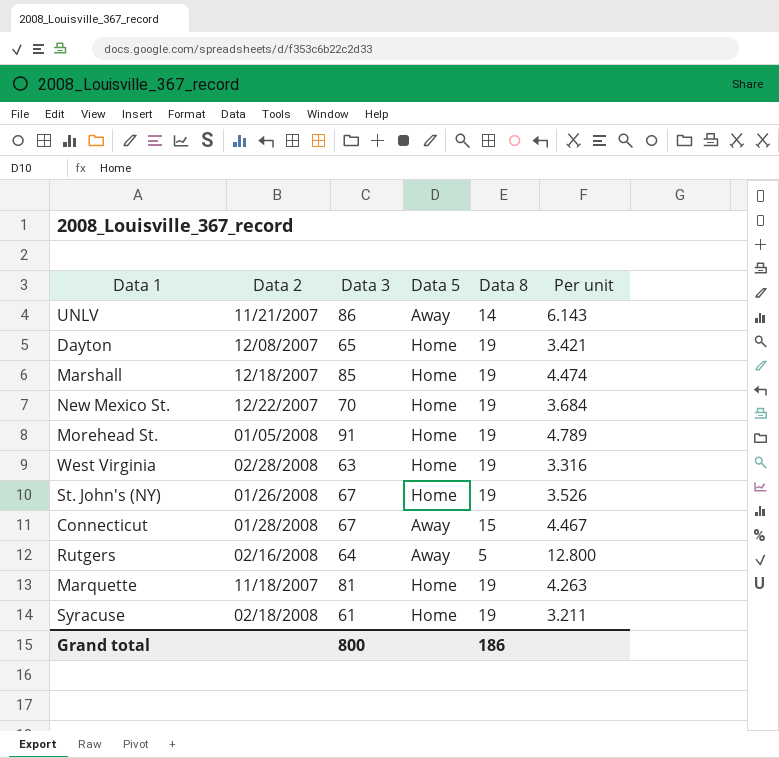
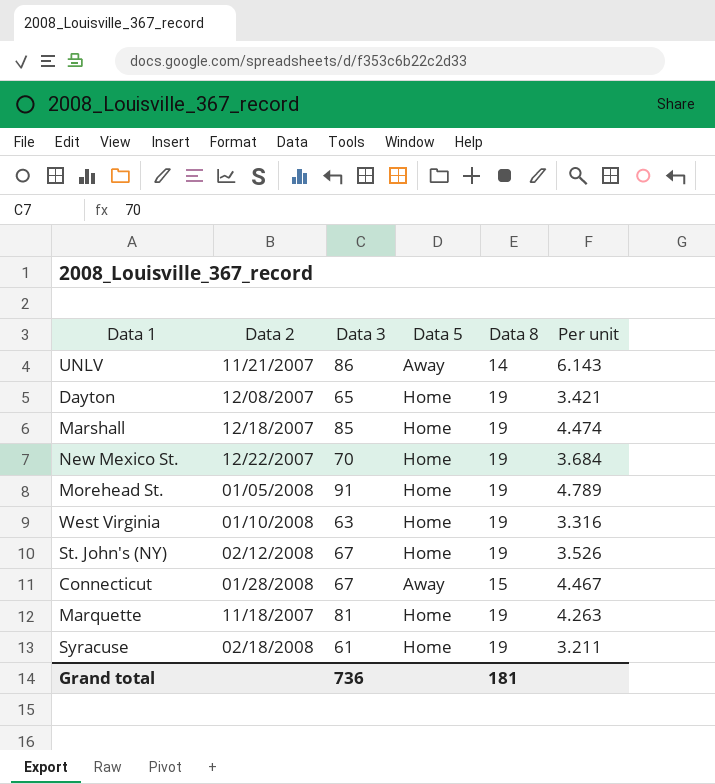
row Rutgers: 02/16/2008 | 64 | Away | 5 | 12.800 -> none
West Virginia | Data 2: 02/28/2008 -> 01/10/2008
St. John's (NY) | Data 2: 01/26/2008 -> 02/12/2008
Grand total | Data 3: 800 -> 736
Grand total | Data 8: 186 -> 181

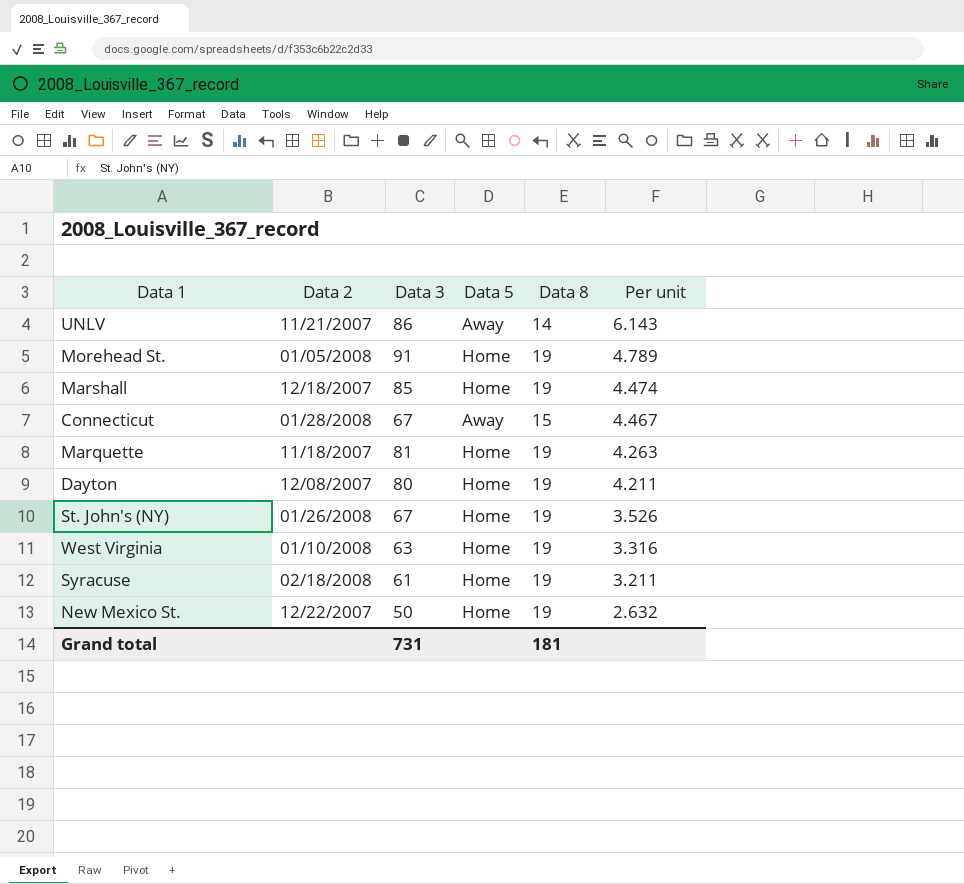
row order: none -> Per unit descending
Dayton | Data 3: 65 -> 80
Dayton | Per unit: 3.421 -> 4.211
St. John's (NY) | Data 2: 02/12/2008 -> 01/26/2008
New Mexico St. | Data 3: 70 -> 50
New Mexico St. | Per unit: 3.684 -> 2.632
Grand total | Data 3: 736 -> 731

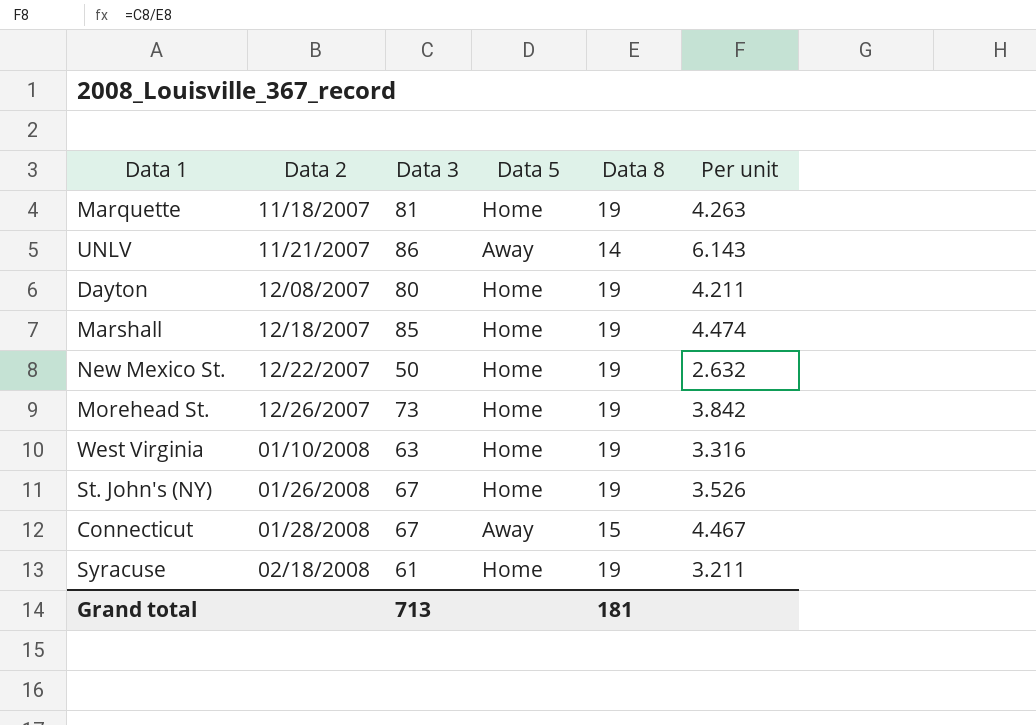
row order: Per unit descending -> Data 2 ascending
Morehead St. | Data 2: 01/05/2008 -> 12/26/2007
Morehead St. | Data 3: 91 -> 73
Morehead St. | Per unit: 4.789 -> 3.842
Grand total | Data 3: 731 -> 713

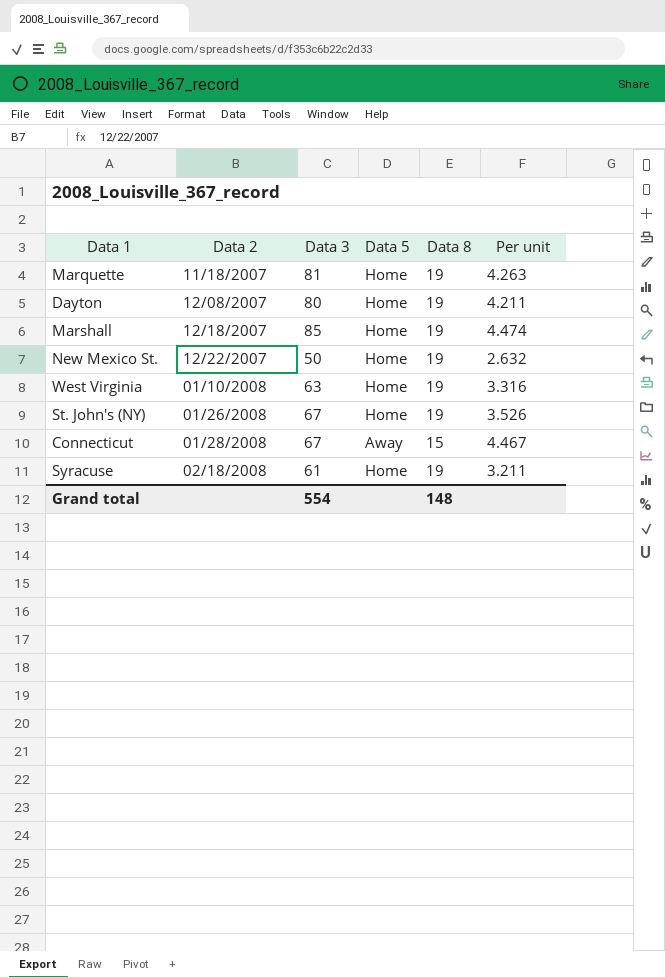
row UNLV: 11/21/2007 | 86 | Away | 14 | 6.143 -> none
row Morehead St.: 12/26/2007 | 73 | Home | 19 | 3.842 -> none
Grand total | Data 3: 713 -> 554
Grand total | Data 8: 181 -> 148

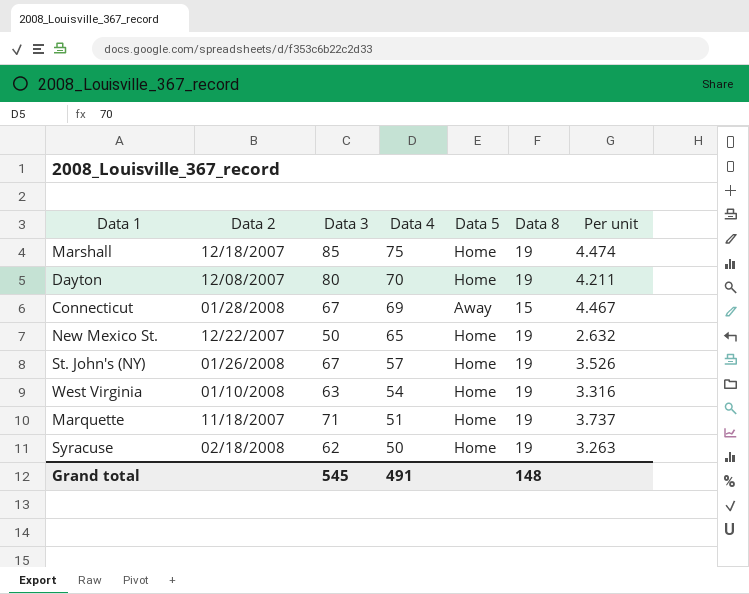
row order: Data 2 ascending -> Data 4 descending
column Data 4 | position: none -> 4
Marquette | Data 3: 81 -> 71
Marquette | Per unit: 4.263 -> 3.737
Syracuse | Data 3: 61 -> 62
Syracuse | Per unit: 3.211 -> 3.263
Grand total | Data 3: 554 -> 545

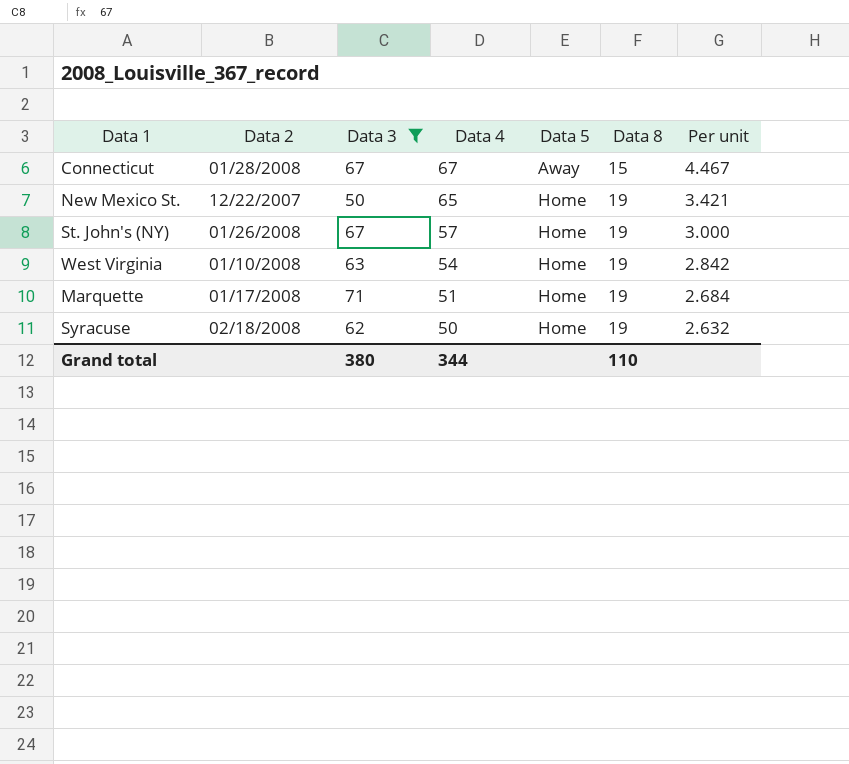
filter: none -> Data 3 <= 71
column Per unit | formula: [Data 3] / [Data 8] -> [Data 4] / [Data 8]
Connecticut | Data 4: 69 -> 67
Marquette | Data 2: 11/18/2007 -> 01/17/2008
Grand total | Data 3: 545 -> 380
Grand total | Data 4: 491 -> 344
Grand total | Data 8: 148 -> 110

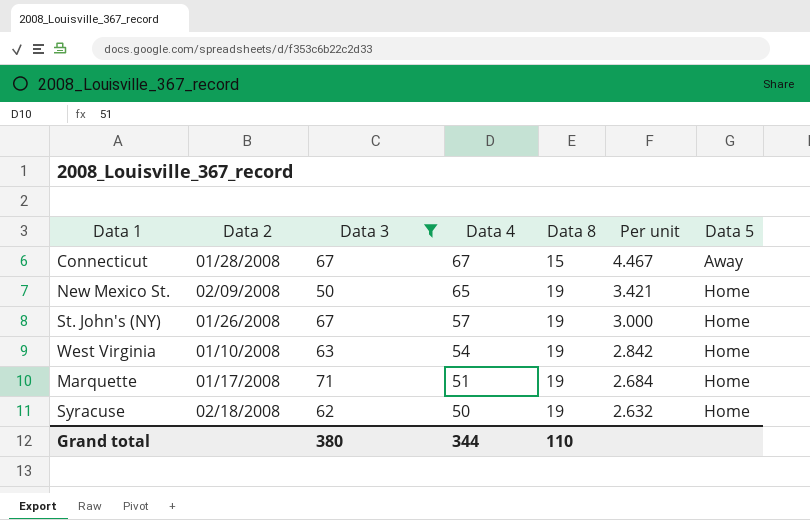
column Data 5 | position: 5 -> 7
New Mexico St. | Data 2: 12/22/2007 -> 02/09/2008

